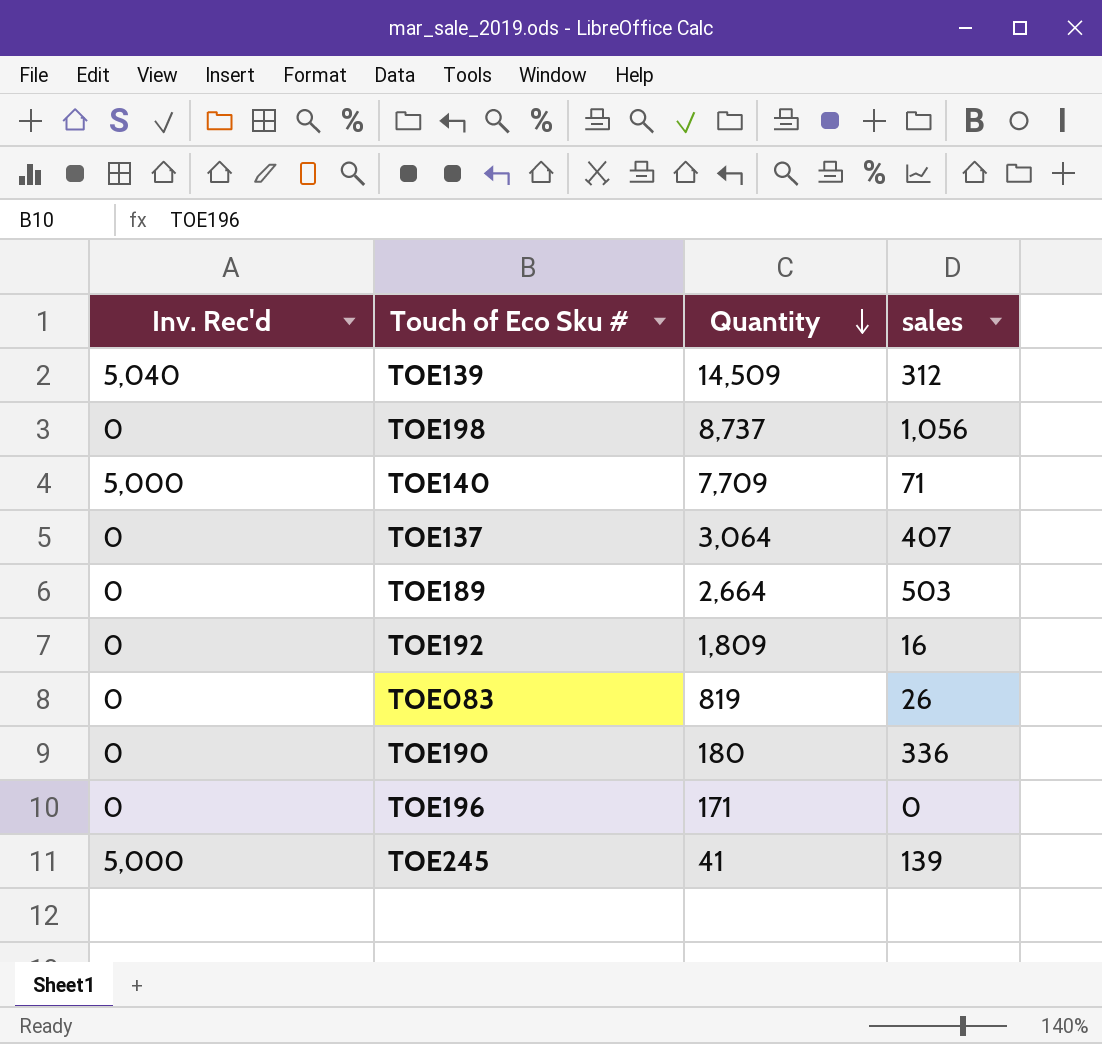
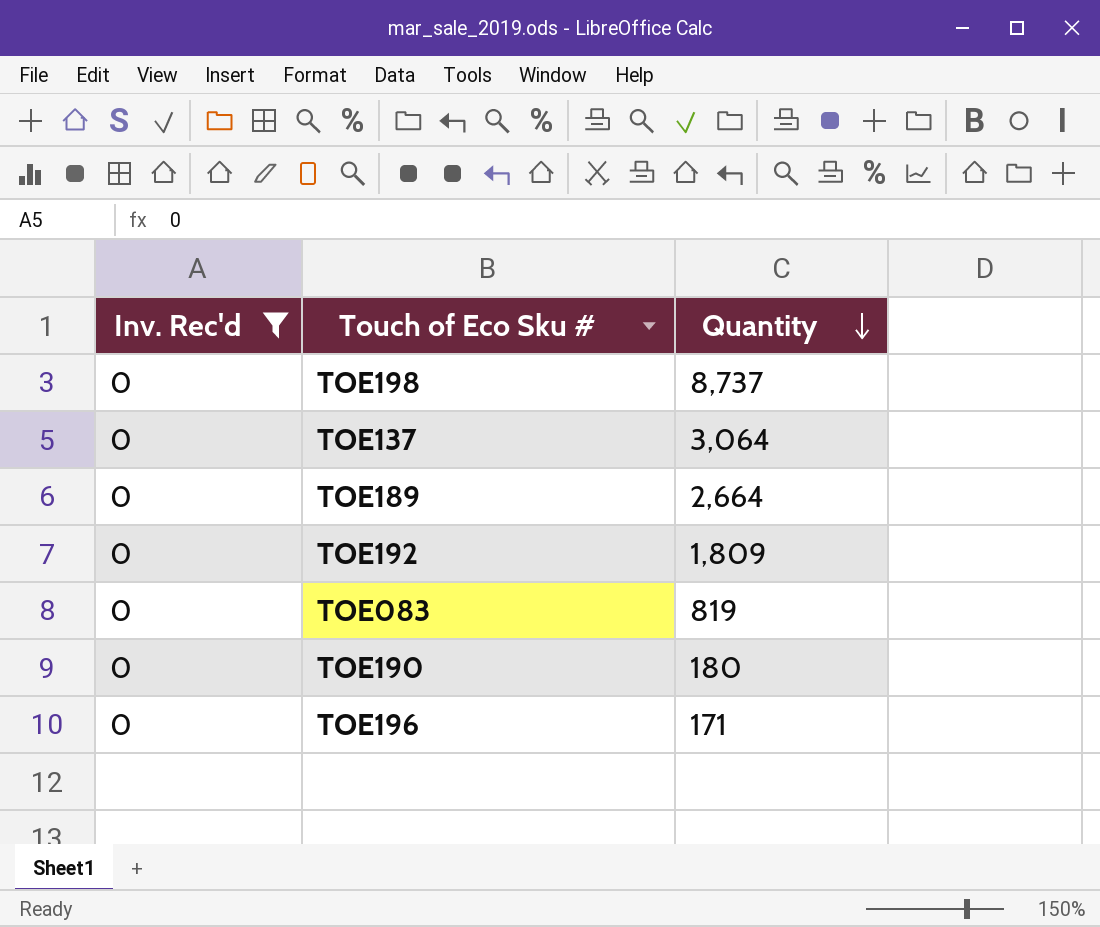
filter: none -> Inv. Rec'd = 0
column sales | position: 4 -> none

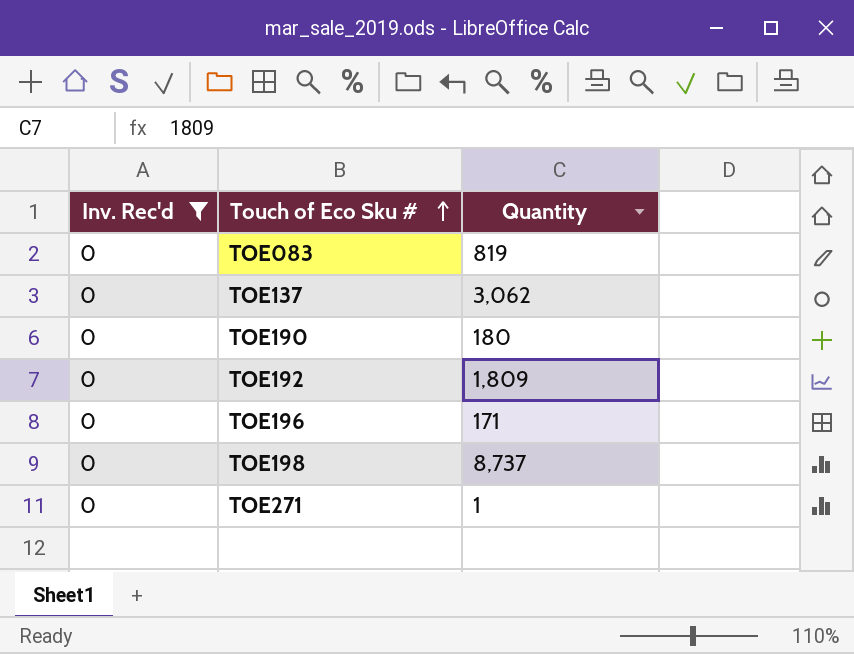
row order: Quantity descending -> Touch of Eco Sku # ascending
row TOE189: 0 | 2,664 -> none
TOE137 | Quantity: 3,064 -> 3,062
row TOE271: none -> 0 | 1

